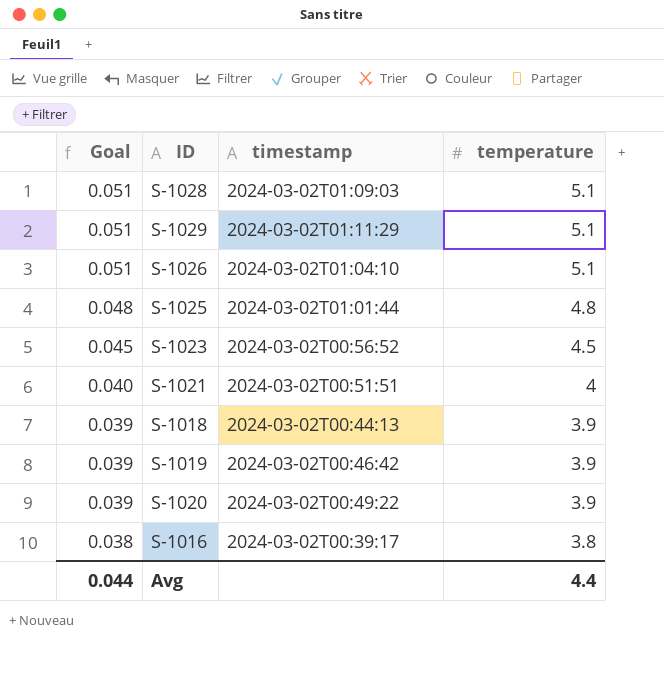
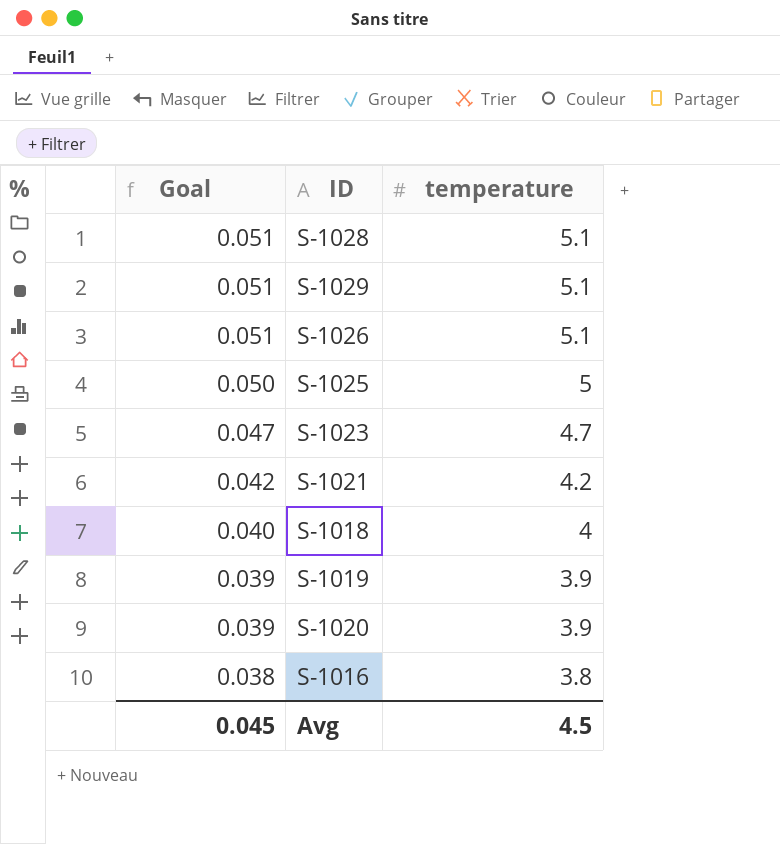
column timestamp | position: 3 -> none
S-1025 | Goal: 0.048 -> 0.050
S-1025 | temperature: 4.8 -> 5
S-1023 | Goal: 0.045 -> 0.047
S-1023 | temperature: 4.5 -> 4.7
S-1021 | Goal: 0.040 -> 0.042
S-1021 | temperature: 4 -> 4.2
S-1018 | Goal: 0.039 -> 0.040
S-1018 | temperature: 3.9 -> 4
Avg | Goal: 0.044 -> 0.045
Avg | temperature: 4.4 -> 4.5

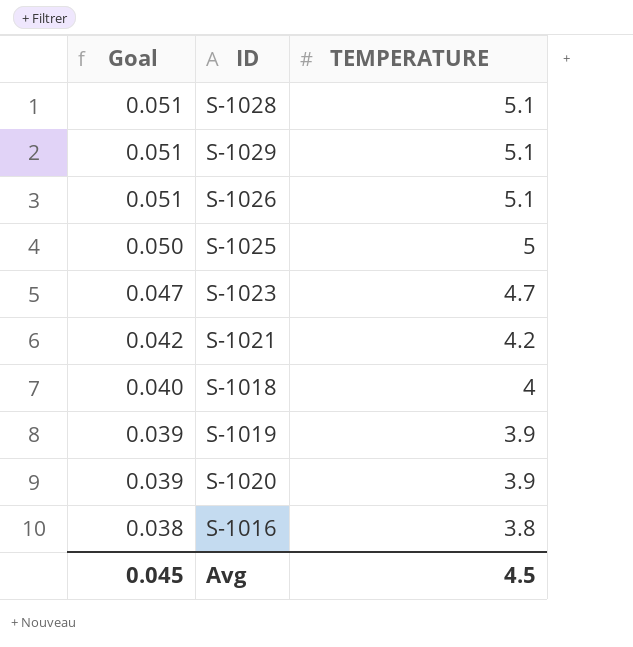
column name: temperature -> TEMPERATURE

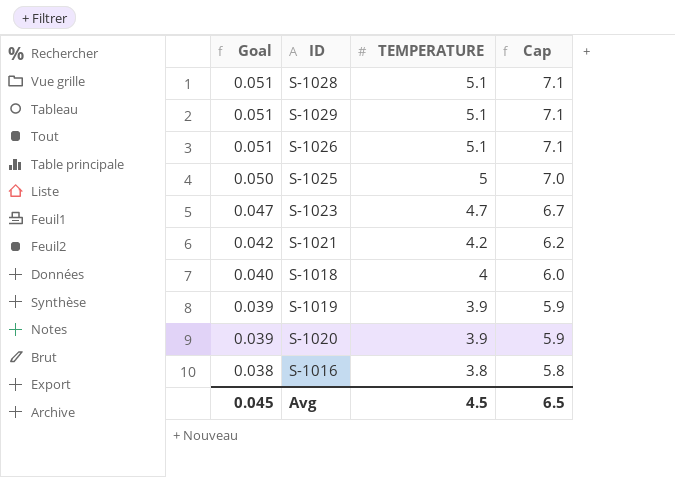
column Cap | formula: none -> [TEMPERATURE] + 2

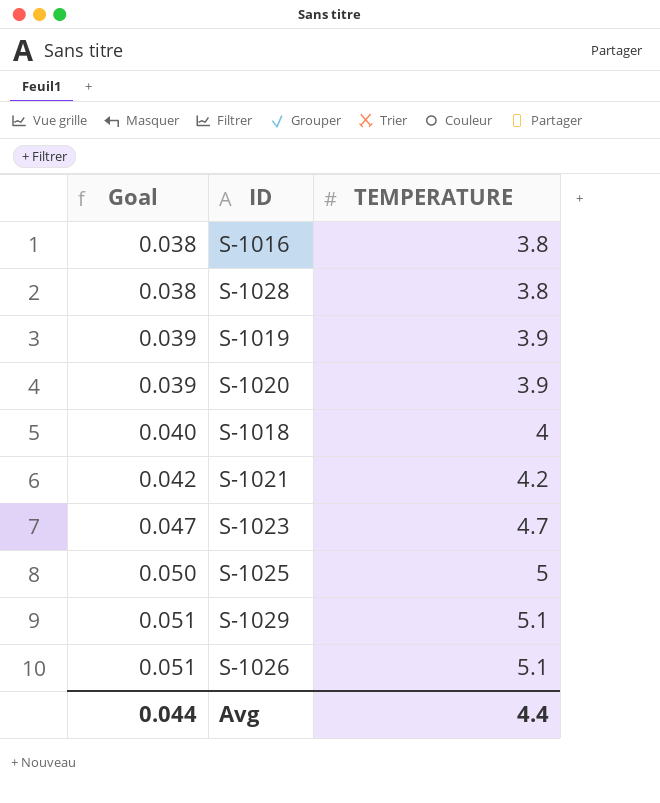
row order: Goal descending -> Goal ascending
column Cap | formula: [TEMPERATURE] + 2 -> none
S-1028 | Goal: 0.051 -> 0.038
S-1028 | TEMPERATURE: 5.1 -> 3.8
Avg | Goal: 0.045 -> 0.044
Avg | TEMPERATURE: 4.5 -> 4.4

